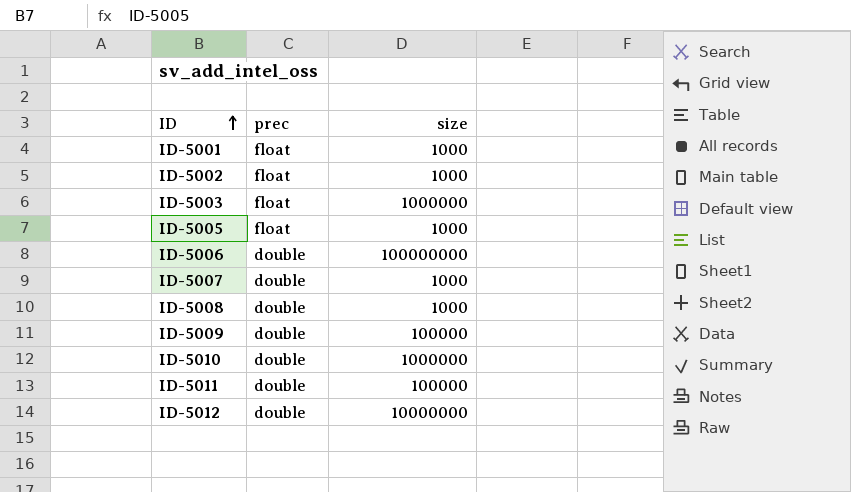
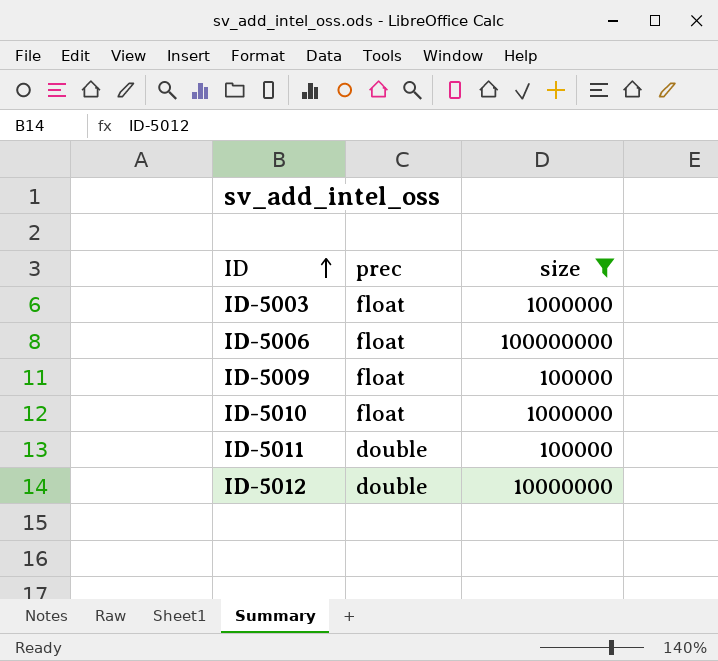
filter: none -> size != 1000
ID-5006 | prec: double -> float
ID-5009 | prec: double -> float
ID-5010 | prec: double -> float

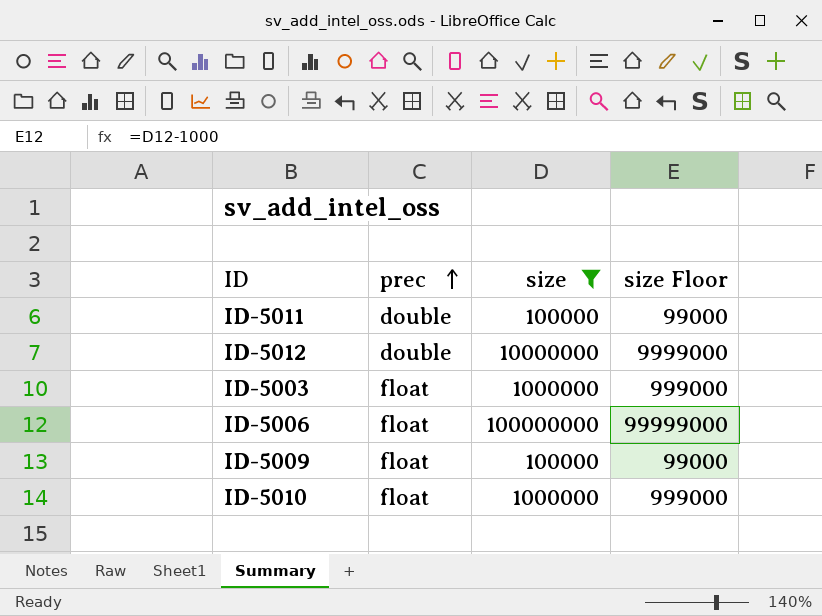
row order: ID ascending -> prec ascending
column size Floor | formula: none -> [size] - 1000

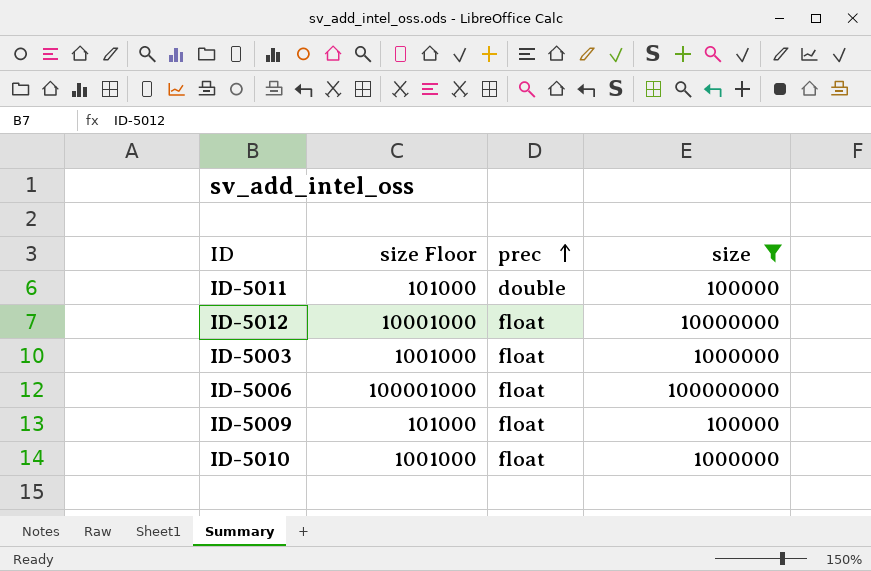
column size Floor | formula: [size] - 1000 -> [size] + 1000
column size Floor | position: 4 -> 2
ID-5012 | prec: double -> float

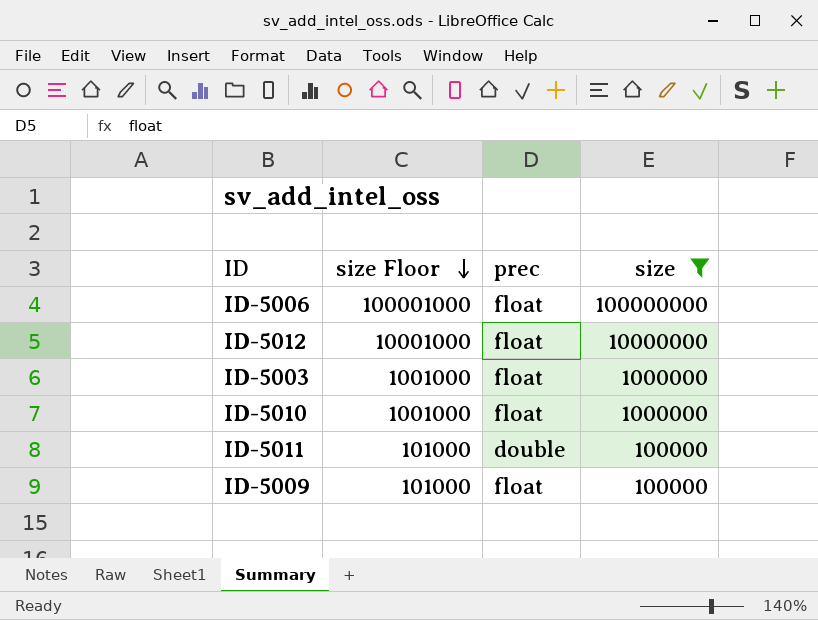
row order: prec ascending -> size Floor descending

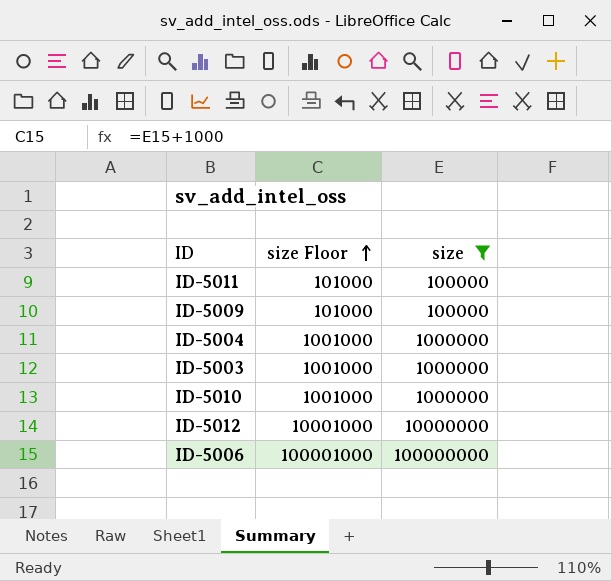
row order: size Floor descending -> size Floor ascending
column prec | position: 3 -> none
row ID-5004: none -> 1001000 | 1000000

